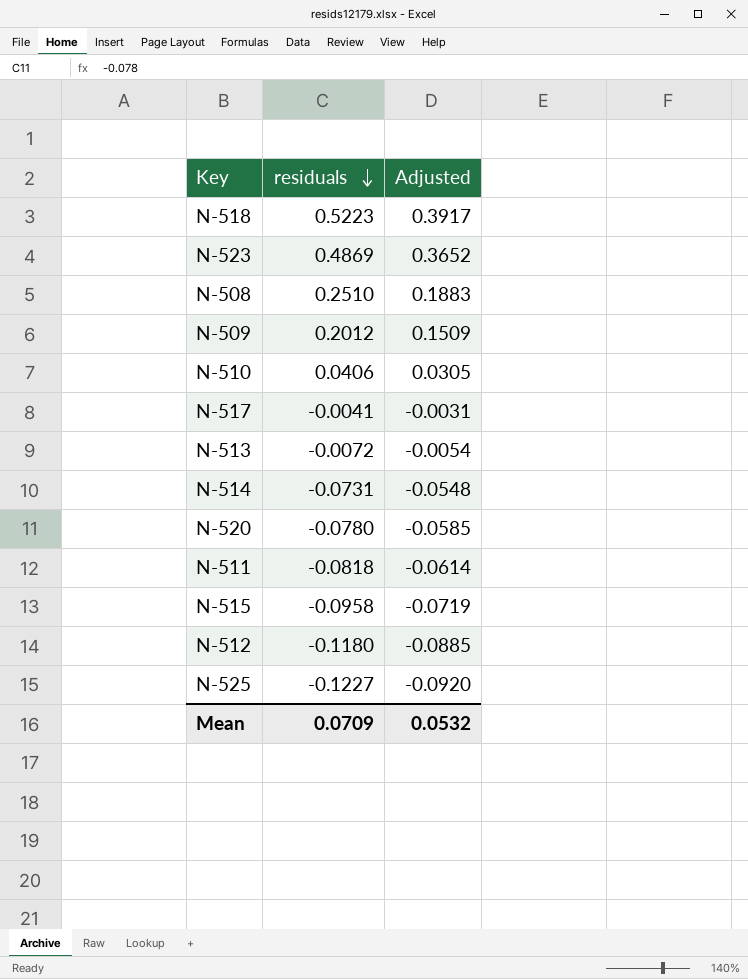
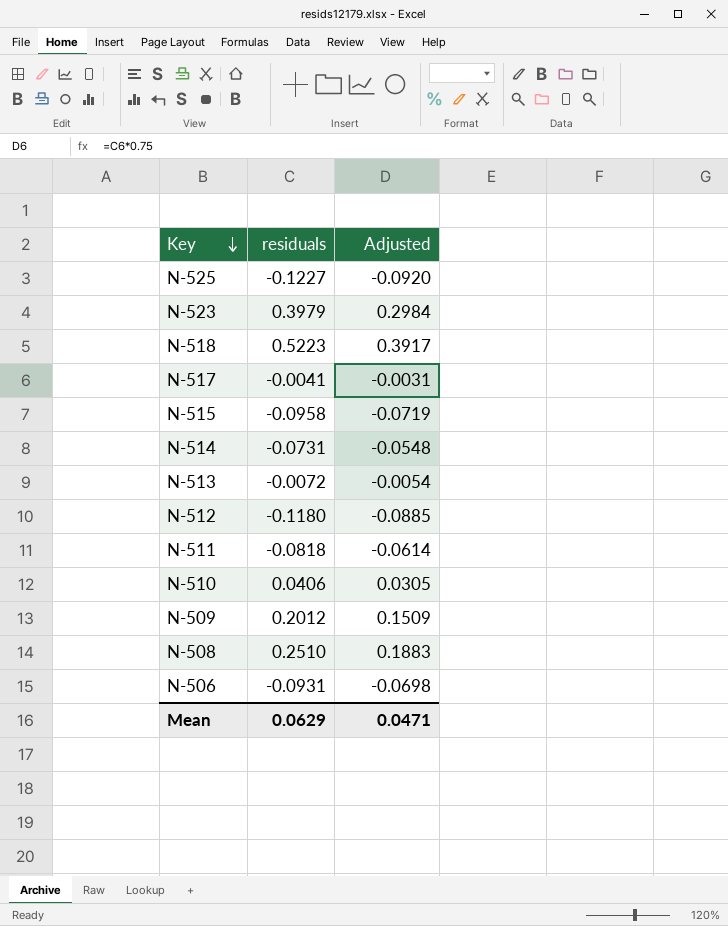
row order: residuals descending -> Key descending
row N-520: -0.0780 | -0.0585 -> none
N-523 | residuals: 0.4869 -> 0.3979
N-523 | Adjusted: 0.3652 -> 0.2984
row N-506: none -> -0.0931 | -0.0698
Mean | residuals: 0.0709 -> 0.0629
Mean | Adjusted: 0.0532 -> 0.0471

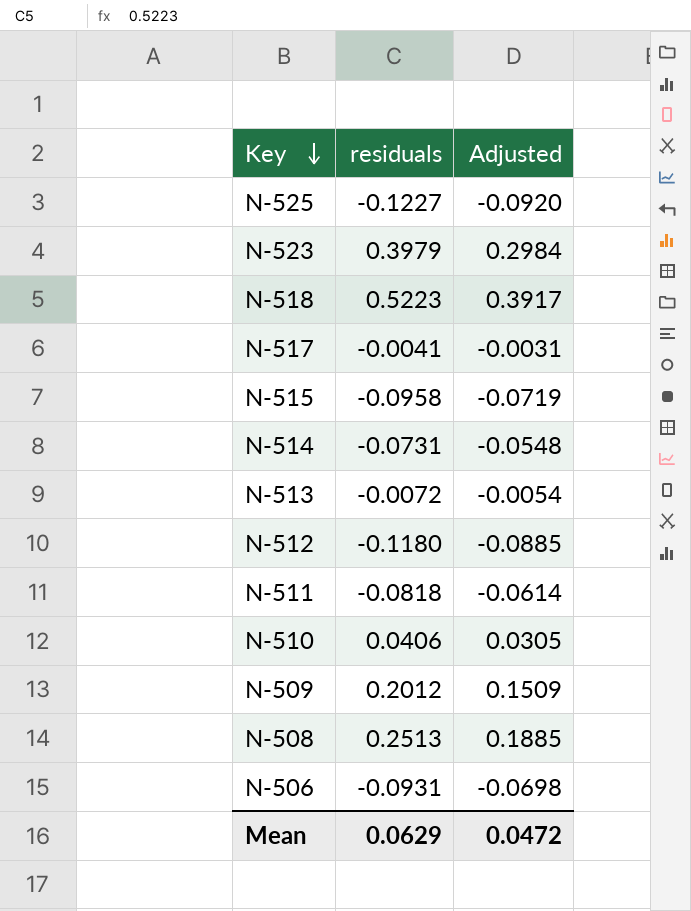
N-508 | residuals: 0.2510 -> 0.2513
N-508 | Adjusted: 0.1883 -> 0.1885
Mean | Adjusted: 0.0471 -> 0.0472

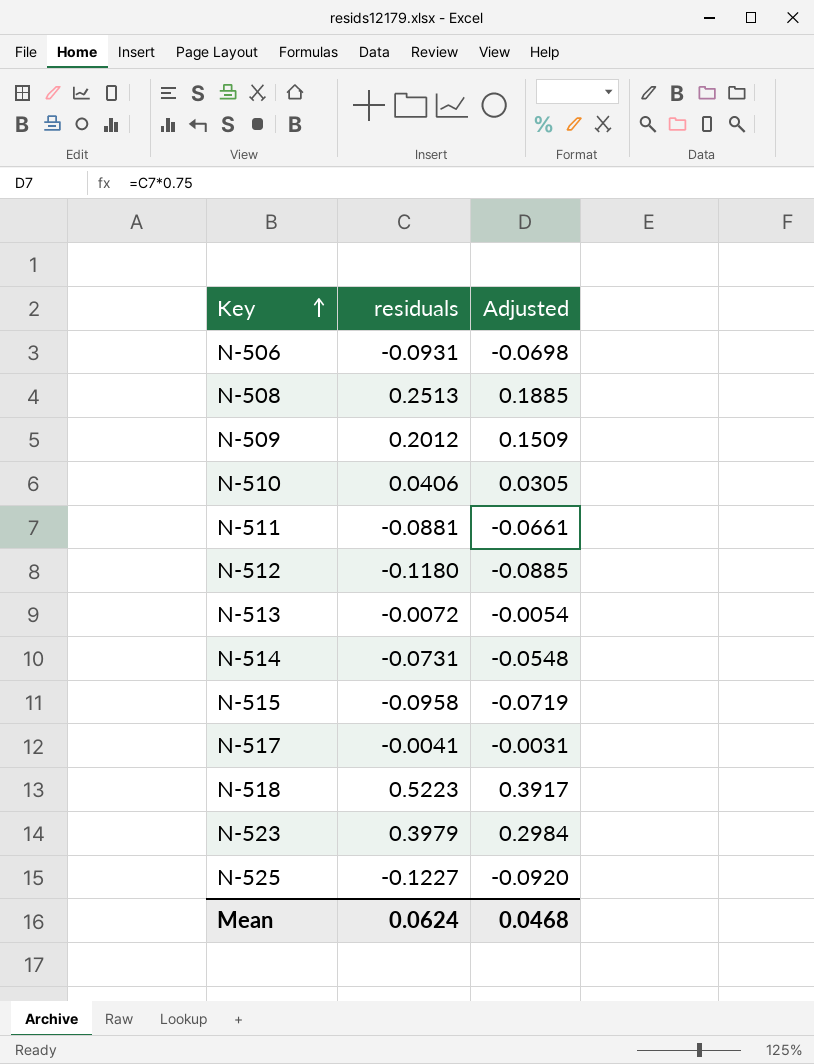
row order: Key descending -> Key ascending
N-511 | residuals: -0.0818 -> -0.0881
N-511 | Adjusted: -0.0614 -> -0.0661
Mean | residuals: 0.0629 -> 0.0624
Mean | Adjusted: 0.0472 -> 0.0468

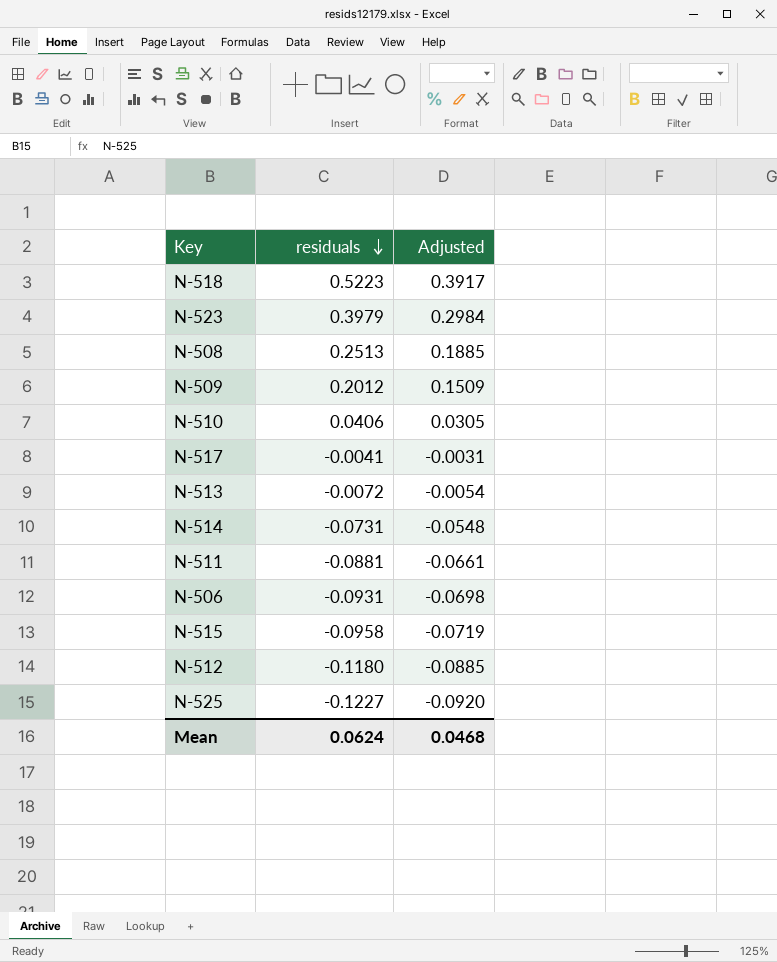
row order: Key ascending -> residuals descending

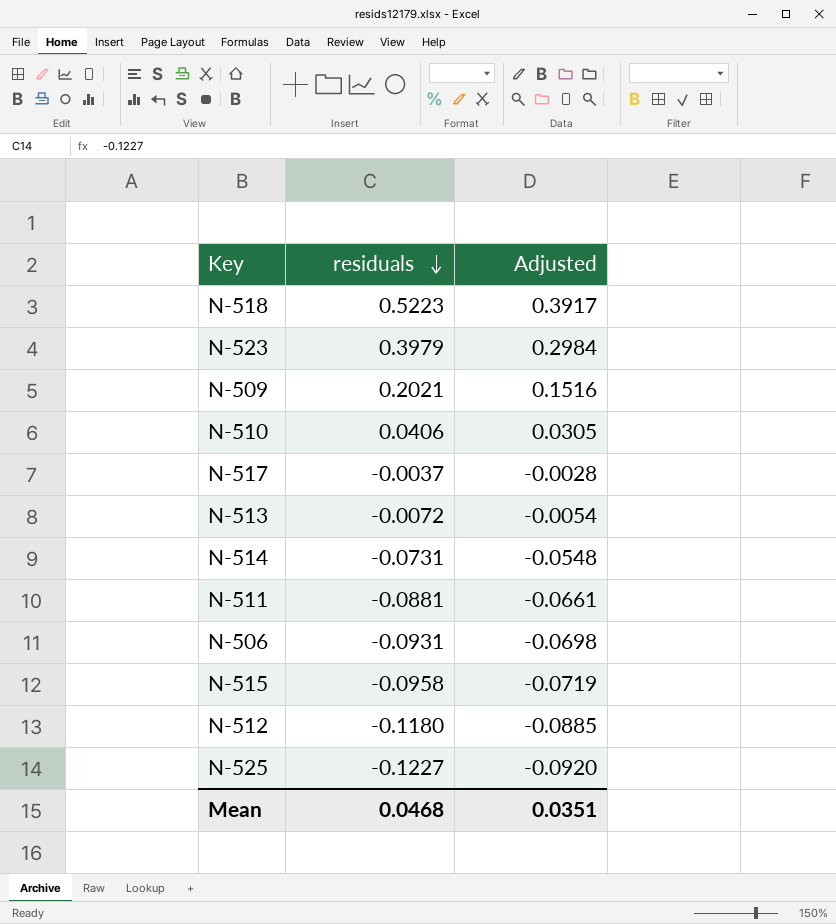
row N-508: 0.2513 | 0.1885 -> none
N-509 | residuals: 0.2012 -> 0.2021
N-509 | Adjusted: 0.1509 -> 0.1516
N-517 | residuals: -0.0041 -> -0.0037
N-517 | Adjusted: -0.0031 -> -0.0028
Mean | residuals: 0.0624 -> 0.0468
Mean | Adjusted: 0.0468 -> 0.0351

